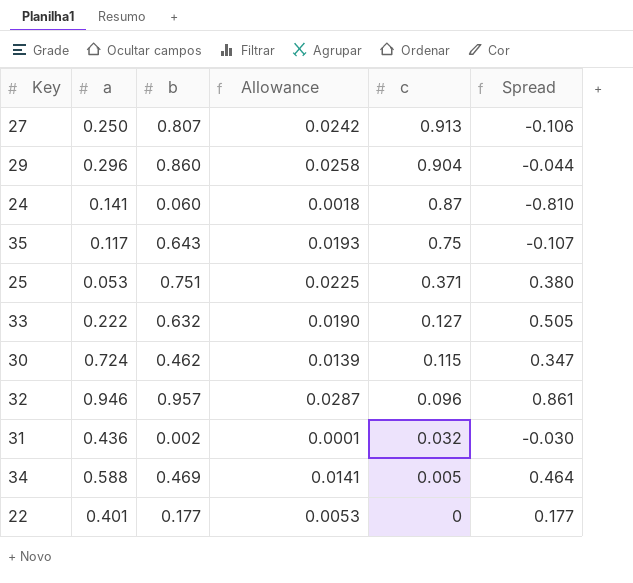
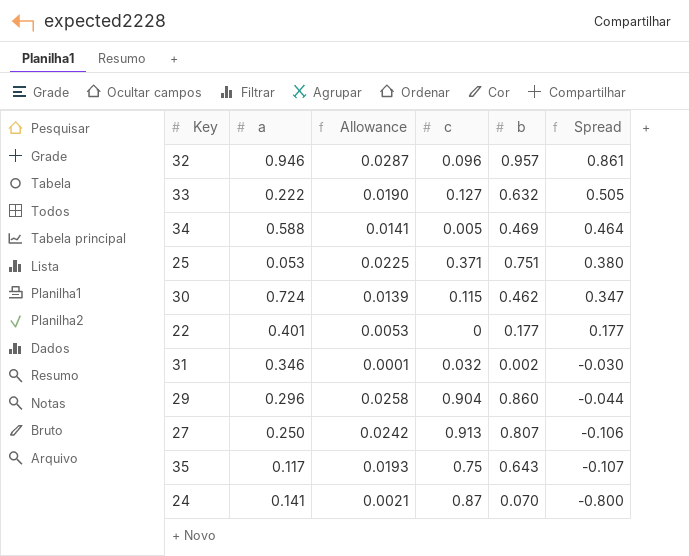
row order: c descending -> Spread descending
column b | position: 3 -> 5
31 | a: 0.436 -> 0.346
24 | Allowance: 0.0018 -> 0.0021
24 | b: 0.060 -> 0.070
24 | Spread: -0.810 -> -0.800

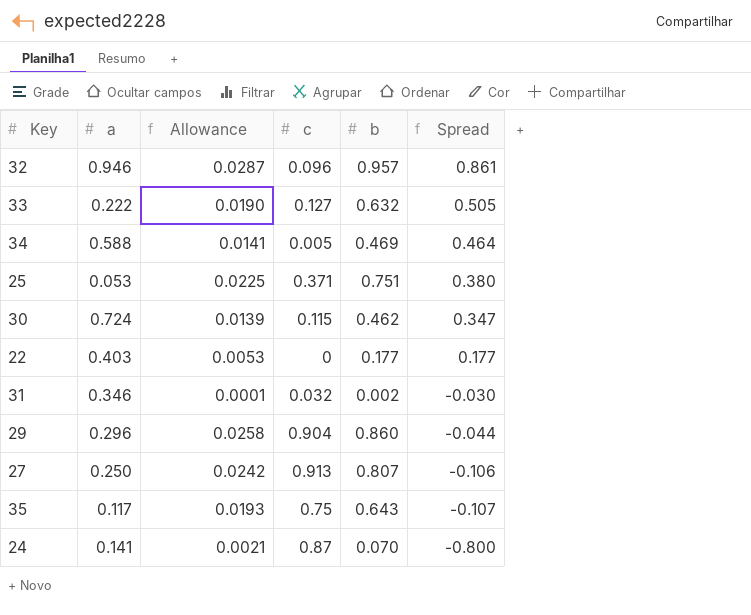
22 | a: 0.401 -> 0.403

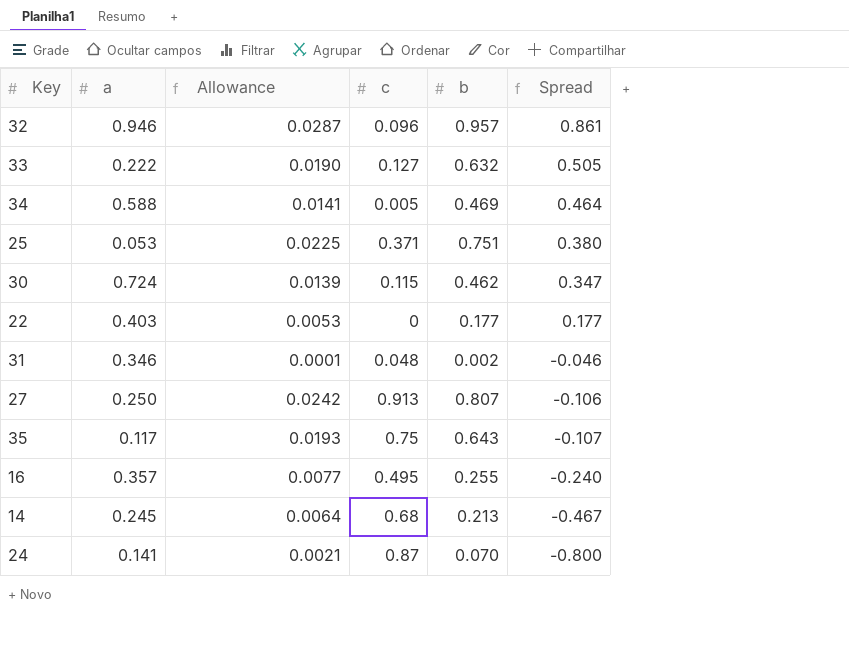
row 29: 0.296 | 0.0258 | 0.904 | 0.860 | -0.044 -> none
31 | c: 0.032 -> 0.048
31 | Spread: -0.030 -> -0.046
row 16: none -> 0.357 | 0.0077 | 0.495 | 0.255 | -0.240
row 14: none -> 0.245 | 0.0064 | 0.68 | 0.213 | -0.467

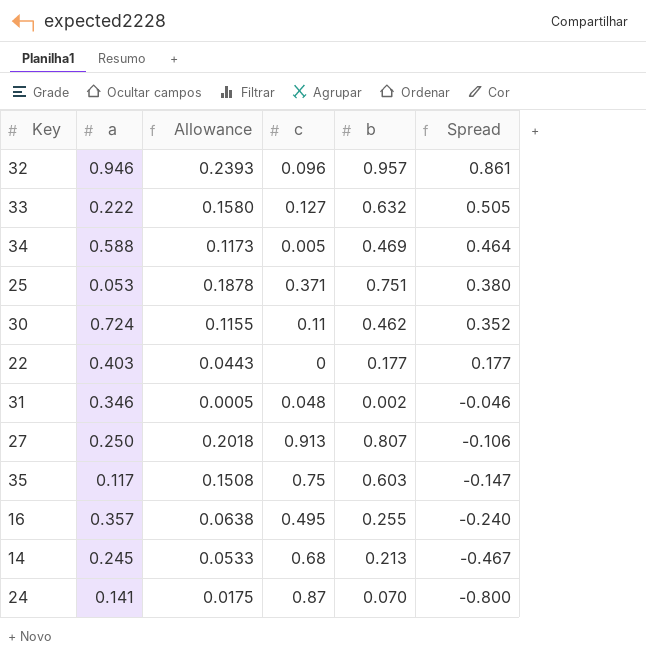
column Allowance | formula: [b] * 0.03 -> [b] * 0.25
30 | c: 0.115 -> 0.11
30 | Spread: 0.347 -> 0.352
35 | b: 0.643 -> 0.603
35 | Spread: -0.107 -> -0.147

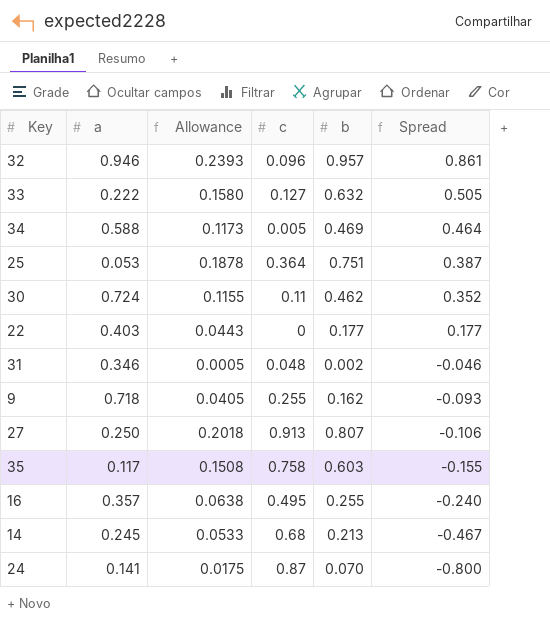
25 | c: 0.371 -> 0.364
25 | Spread: 0.380 -> 0.387
row 9: none -> 0.718 | 0.0405 | 0.255 | 0.162 | -0.093
35 | c: 0.75 -> 0.758
35 | Spread: -0.147 -> -0.155

